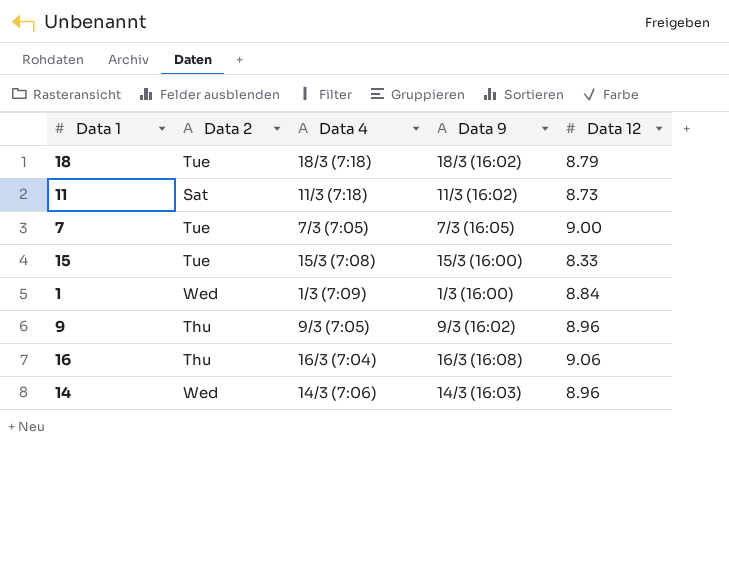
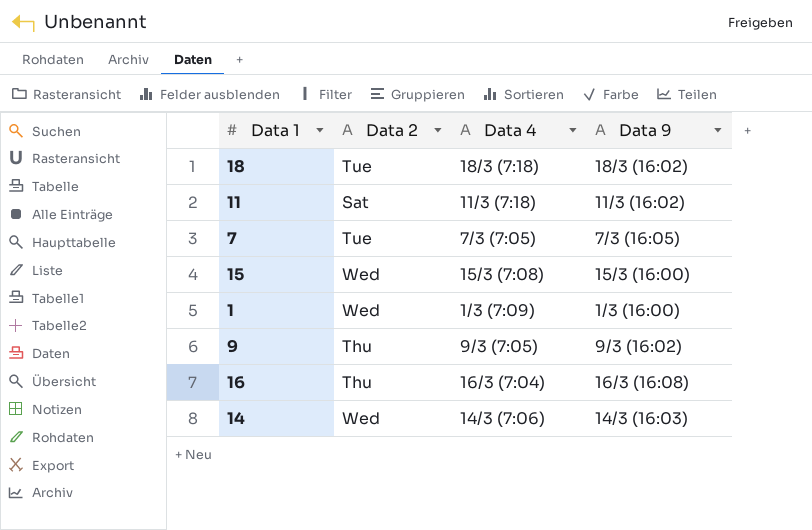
column Data 12 | position: 5 -> none
15 | Data 2: Tue -> Wed

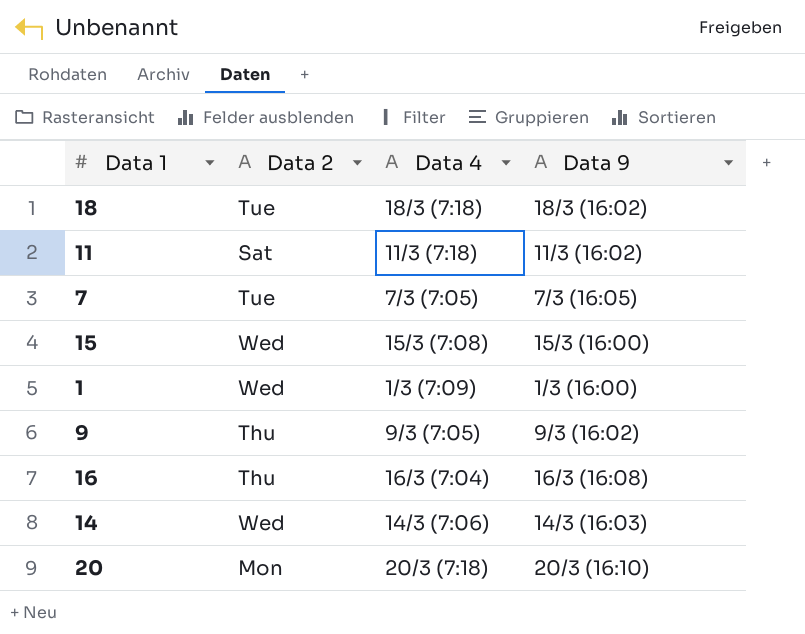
row 20: none -> Mon | 20/3 (7:18) | 20/3 (16:10)

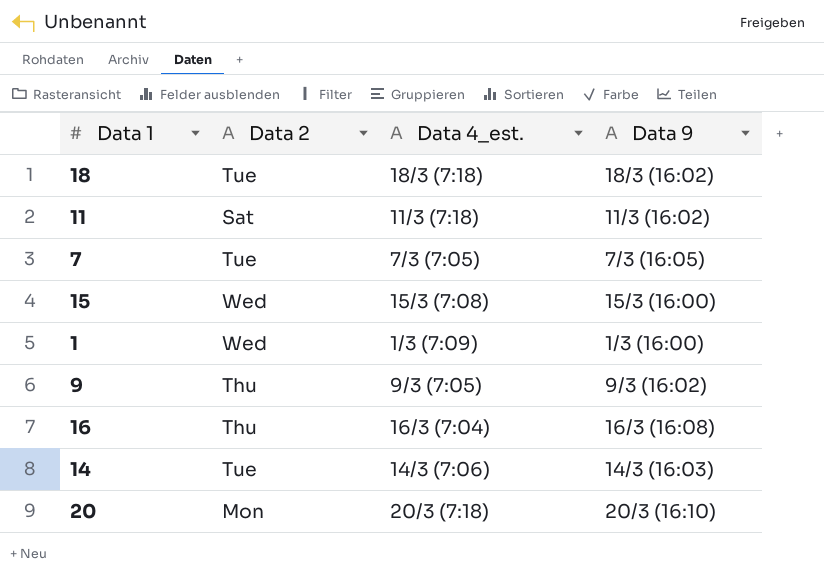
column name: Data 4 -> Data 4_est.
14 | Data 2: Wed -> Tue

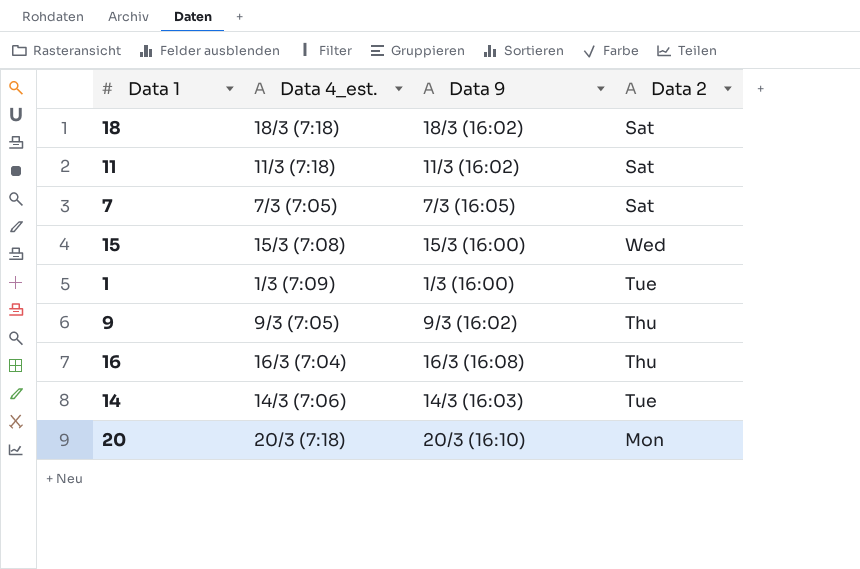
column Data 2 | position: 2 -> 4
18 | Data 2: Tue -> Sat
7 | Data 2: Tue -> Sat
1 | Data 2: Wed -> Tue

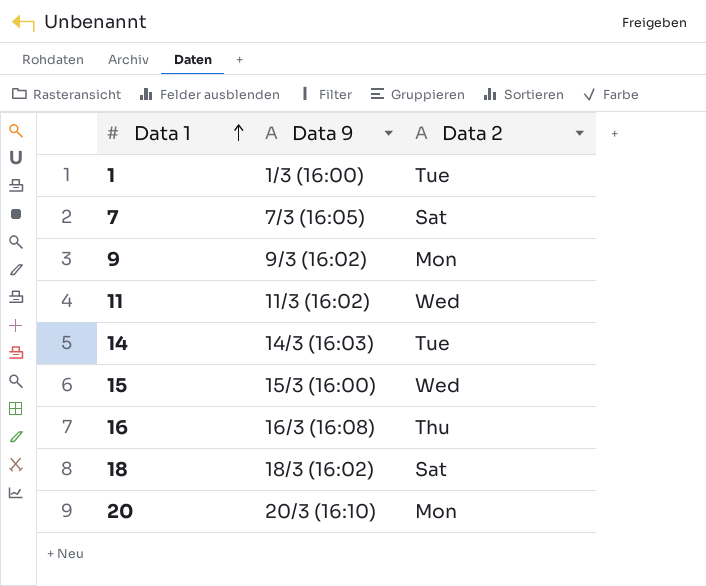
row order: none -> Data 1 ascending
column Data 4_est. | position: 2 -> none
9 | Data 2: Thu -> Mon
11 | Data 2: Sat -> Wed

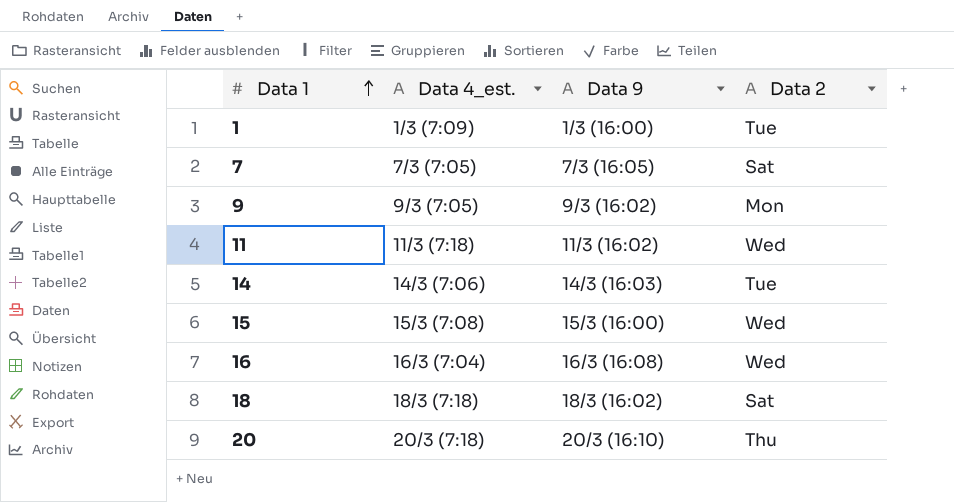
column Data 4_est. | position: none -> 2
16 | Data 2: Thu -> Wed
20 | Data 2: Mon -> Thu

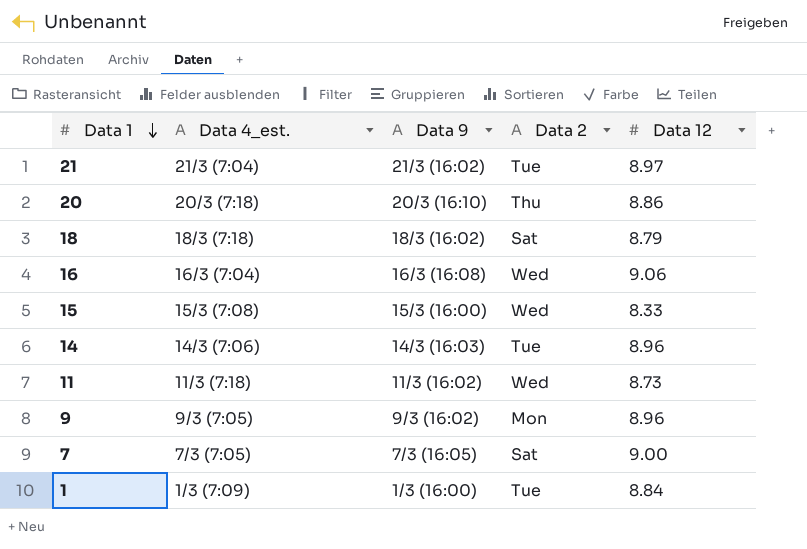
row order: Data 1 ascending -> Data 1 descending
column Data 12 | position: none -> 5
row 21: none -> 21/3 (7:04) | 21/3 (16:02) | Tue | 8.97

